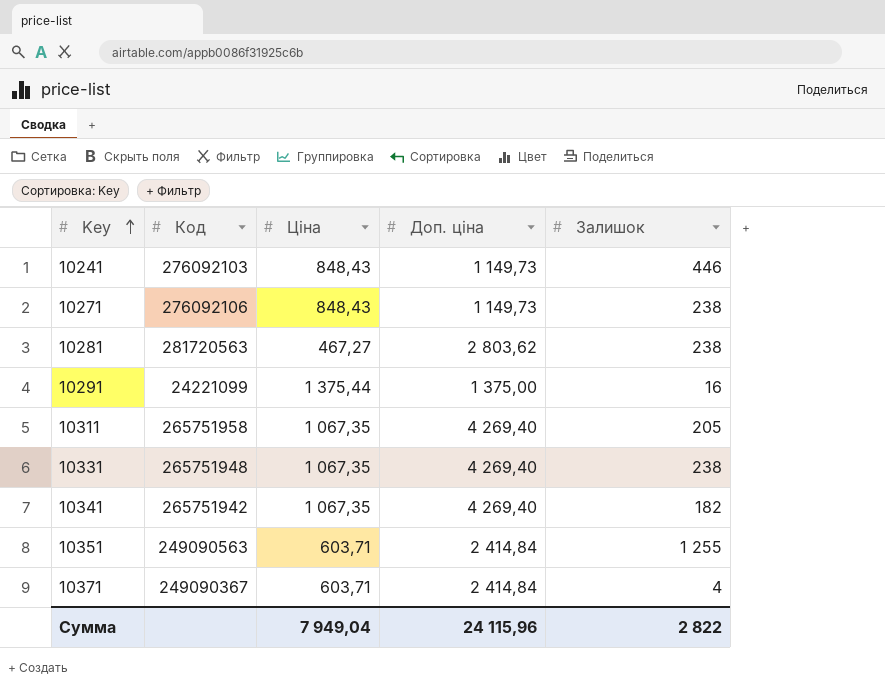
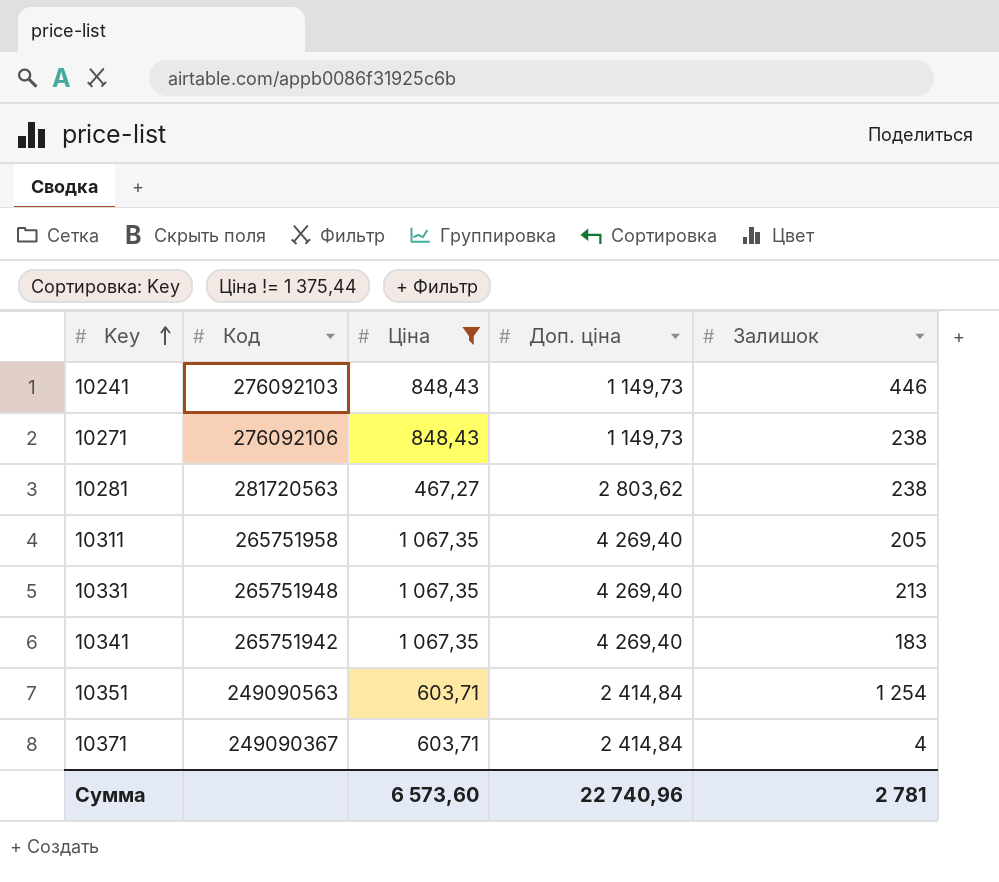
filter: none -> Ціна != 1 375,44
10331 | Залишок: 238 -> 213
10341 | Залишок: 182 -> 183
10351 | Залишок: 1 255 -> 1 254
Сумма | Ціна: 7 949,04 -> 6 573,60
Сумма | Доп. ціна: 24 115,96 -> 22 740,96
Сумма | Залишок: 2 822 -> 2 781

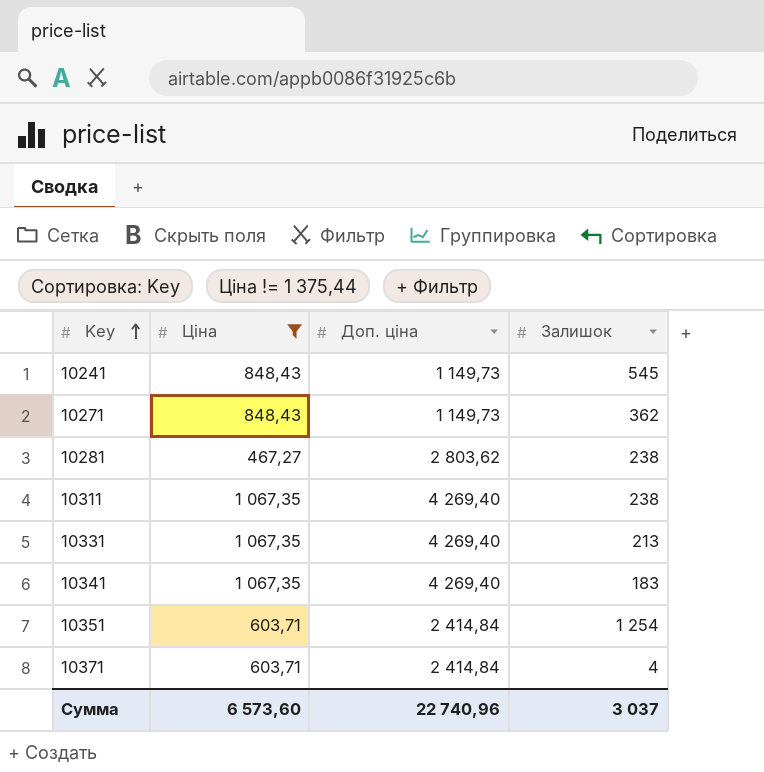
column Код | position: 2 -> none
10241 | Залишок: 446 -> 545
10271 | Залишок: 238 -> 362
10311 | Залишок: 205 -> 238
Сумма | Залишок: 2 781 -> 3 037

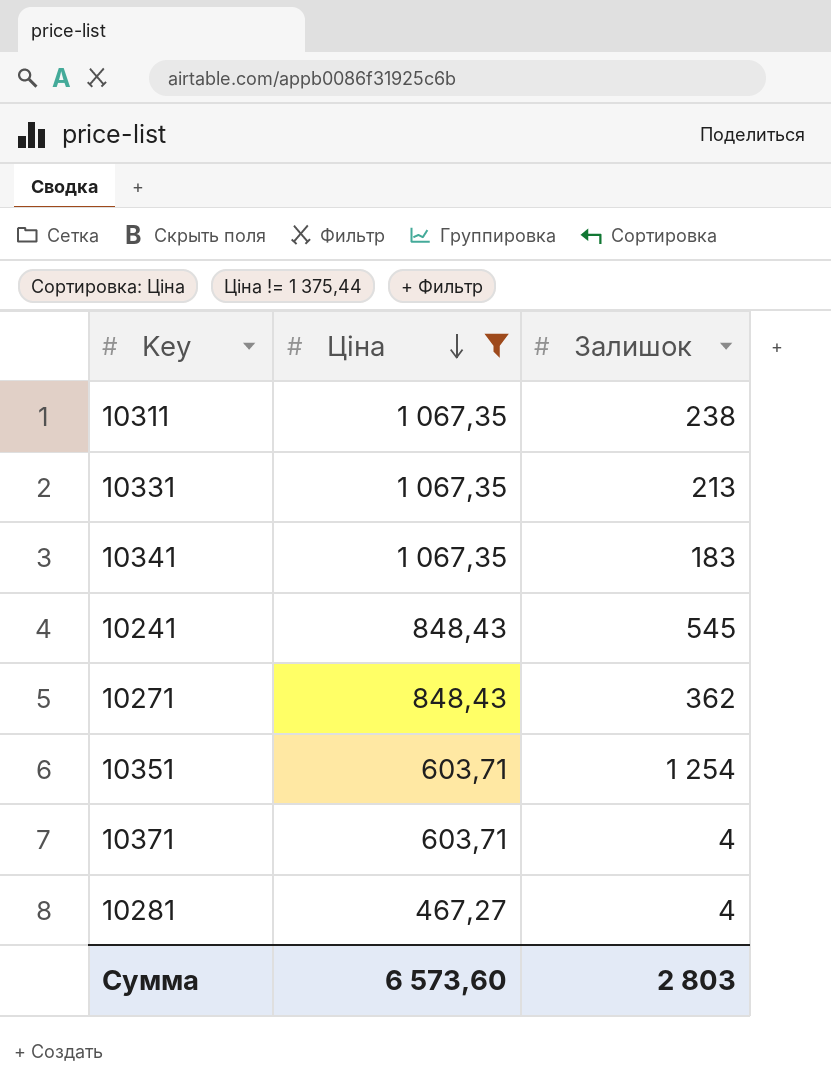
row order: Key ascending -> Ціна descending
column Доп. ціна | position: 3 -> none
10281 | Залишок: 238 -> 4
Сумма | Залишок: 3 037 -> 2 803

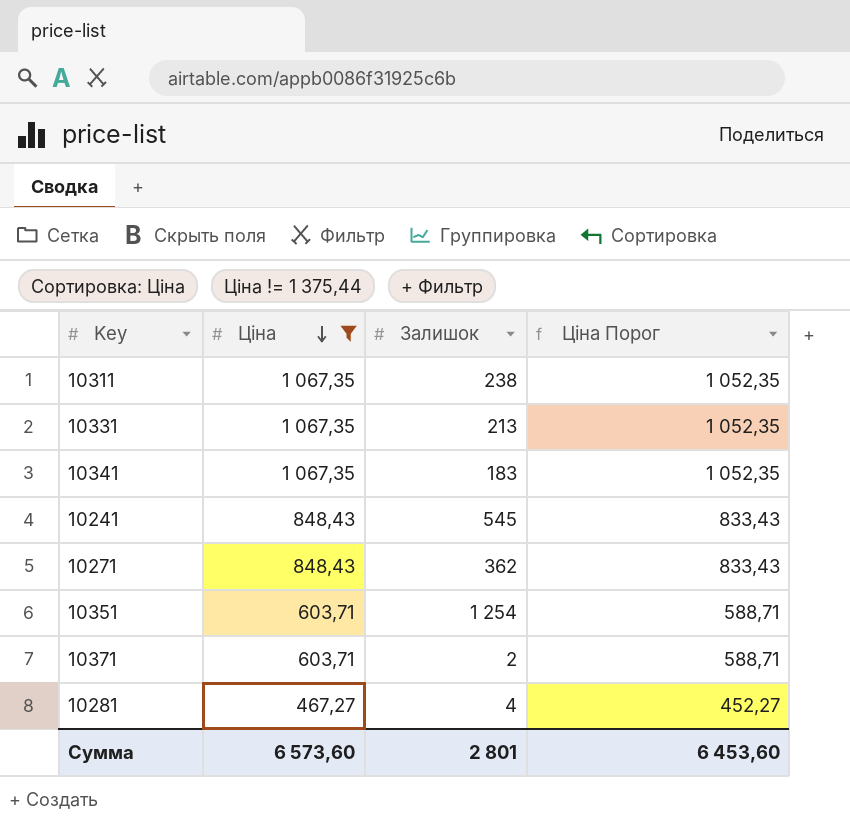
column Ціна Порог | formula: none -> [Ціна] - 15
10371 | Залишок: 4 -> 2
Сумма | Залишок: 2 803 -> 2 801

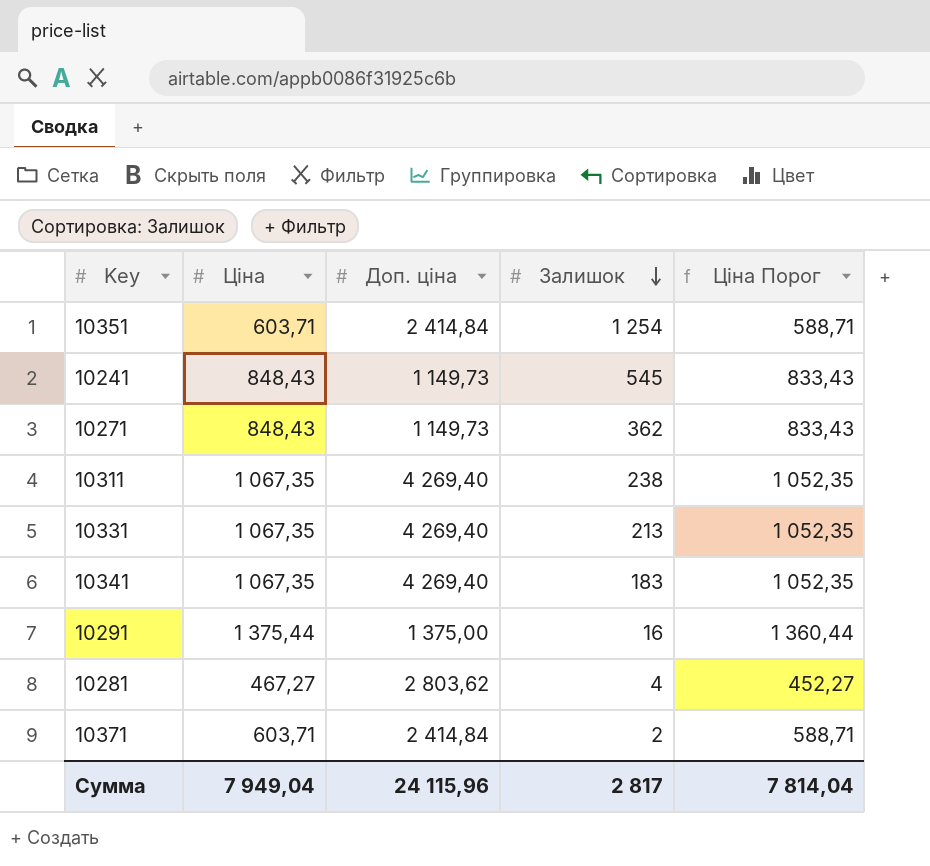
filter: Ціна != 1 375,44 -> none
row order: Ціна descending -> Залишок descending
column Доп. ціна | position: none -> 3
Сумма | Ціна: 6 573,60 -> 7 949,04
Сумма | Залишок: 2 801 -> 2 817
Сумма | Ціна Порог: 6 453,60 -> 7 814,04

